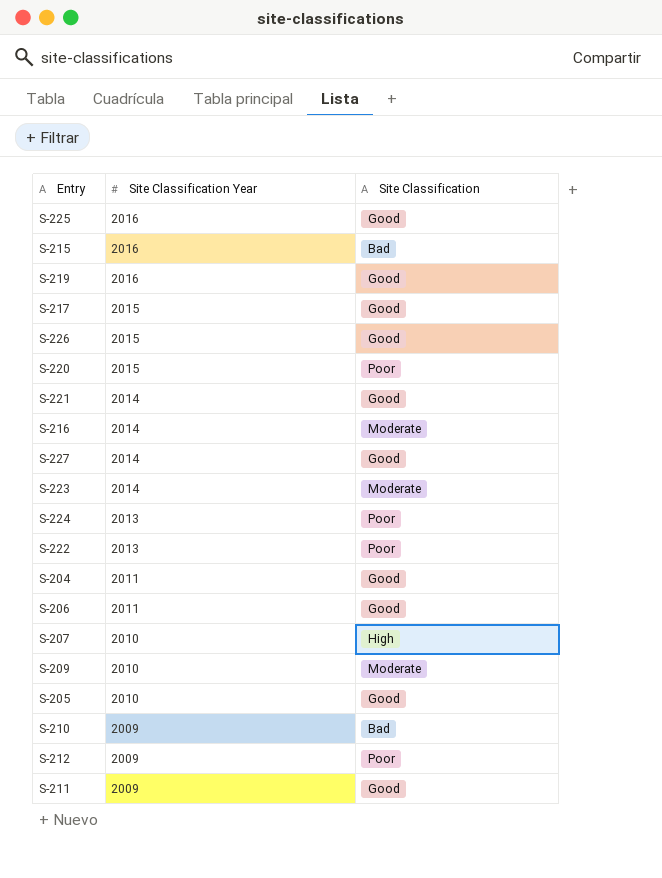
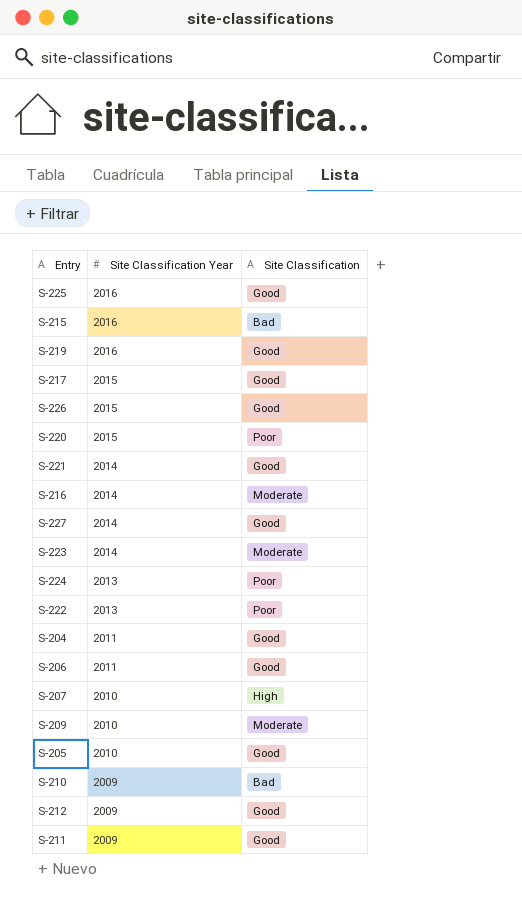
S-212 | Site Classification: Poor -> Good

